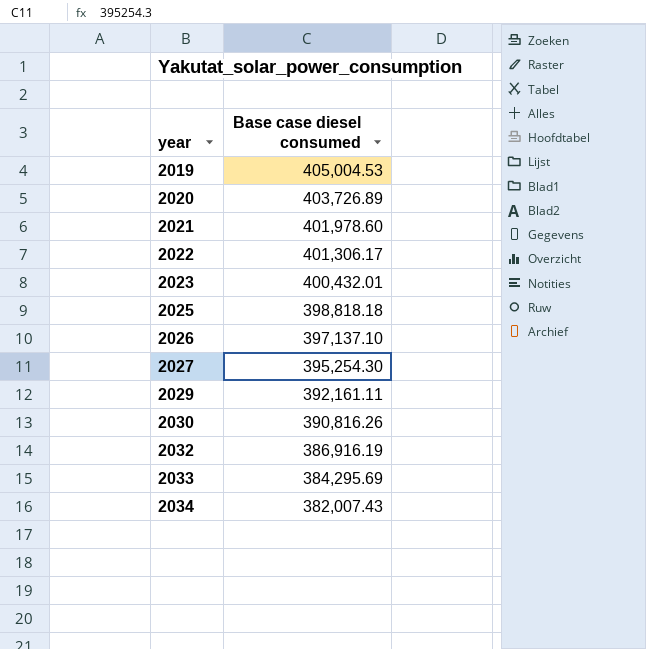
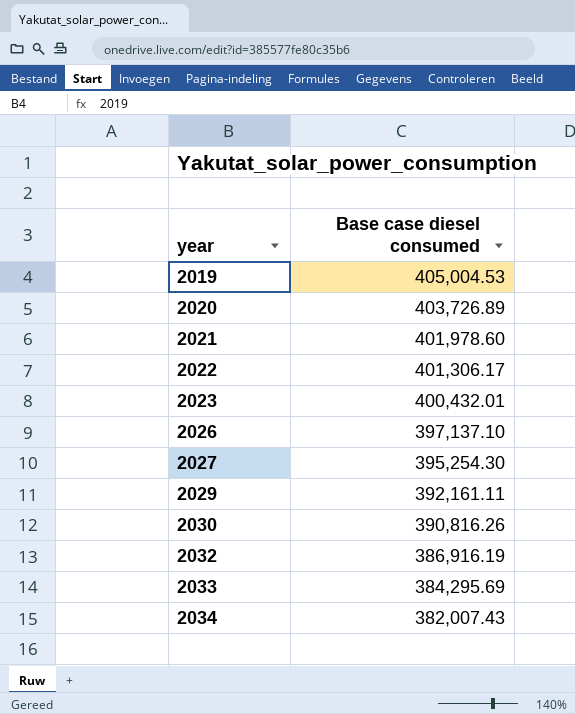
row 2025: 398,818.18 -> none

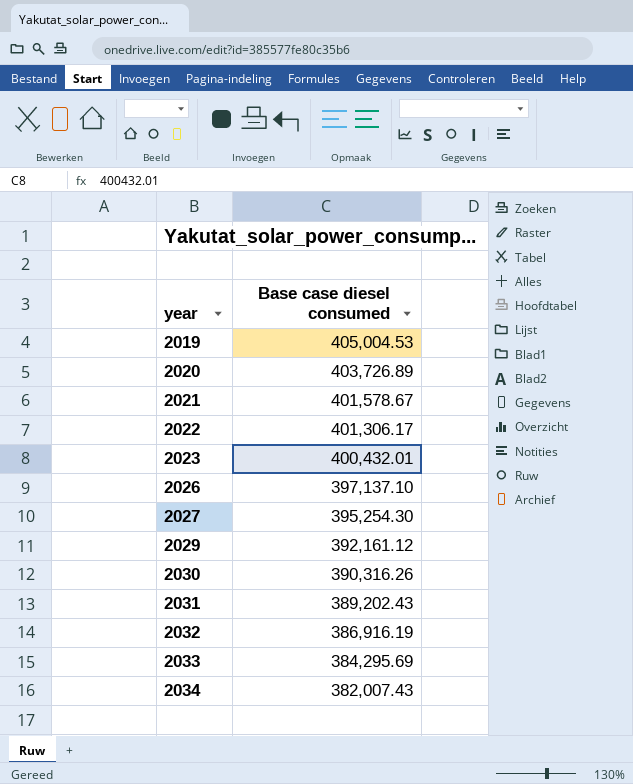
2021 | Base case diesel consumed: 401,978.60 -> 401,578.67
2029 | Base case diesel consumed: 392,161.11 -> 392,161.12
2030 | Base case diesel consumed: 390,816.26 -> 390,316.26
row 2031: none -> 389,202.43

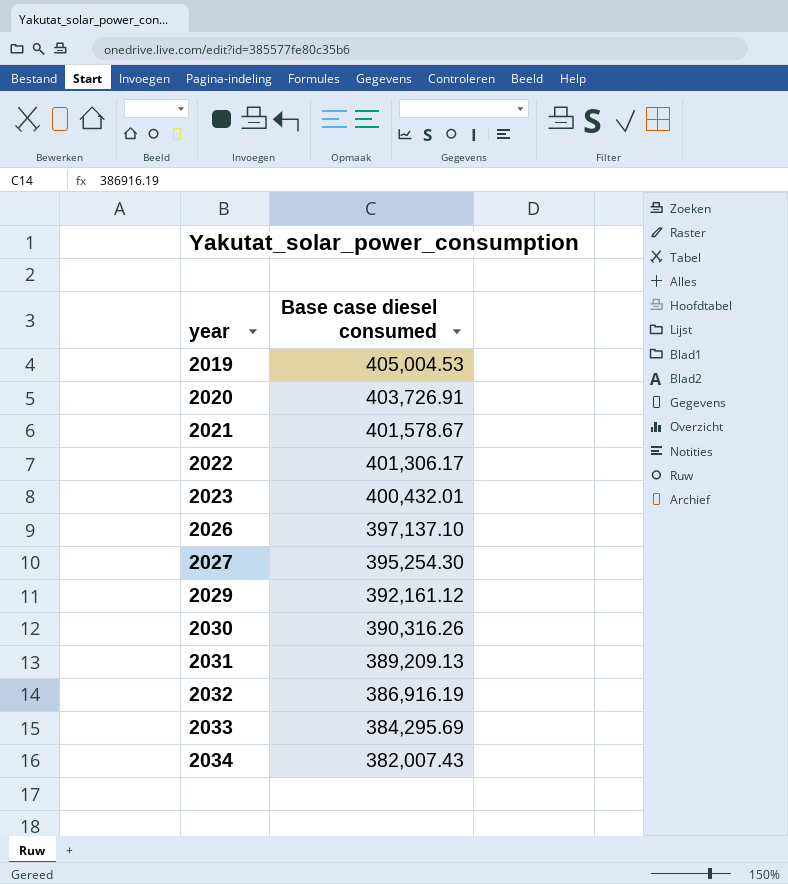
2020 | Base case diesel consumed: 403,726.89 -> 403,726.91
2031 | Base case diesel consumed: 389,202.43 -> 389,209.13

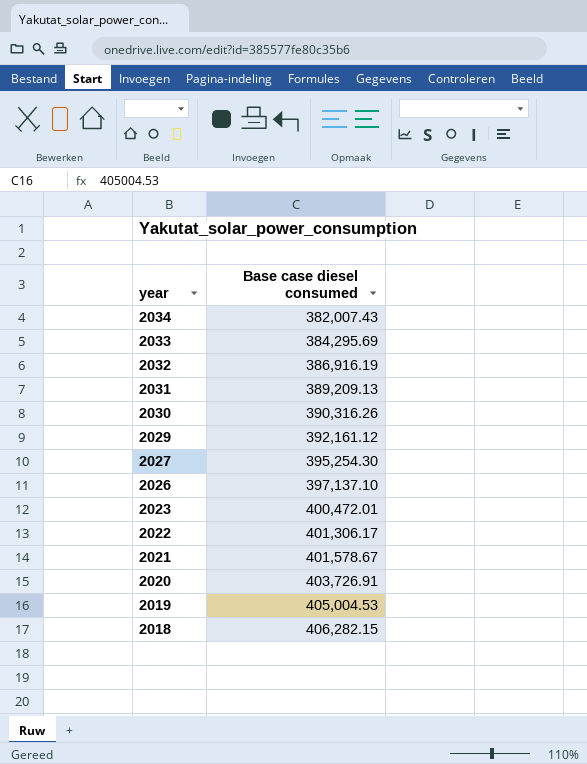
row order: year ascending -> year descending
2023 | Base case diesel consumed: 400,432.01 -> 400,472.01
row 2018: none -> 406,282.15

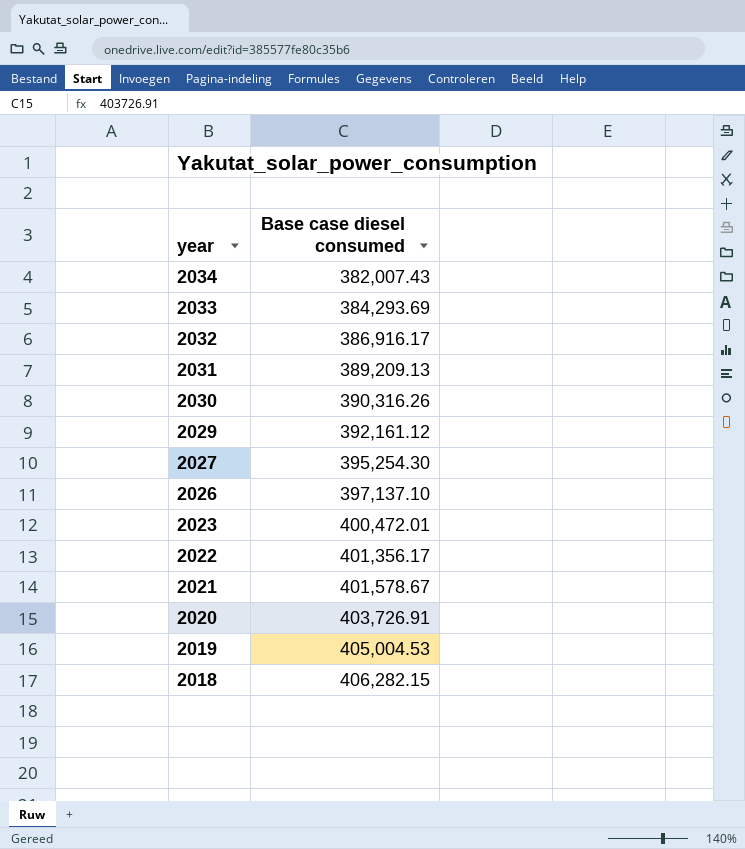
2033 | Base case diesel consumed: 384,295.69 -> 384,293.69
2032 | Base case diesel consumed: 386,916.19 -> 386,916.17
2022 | Base case diesel consumed: 401,306.17 -> 401,356.17

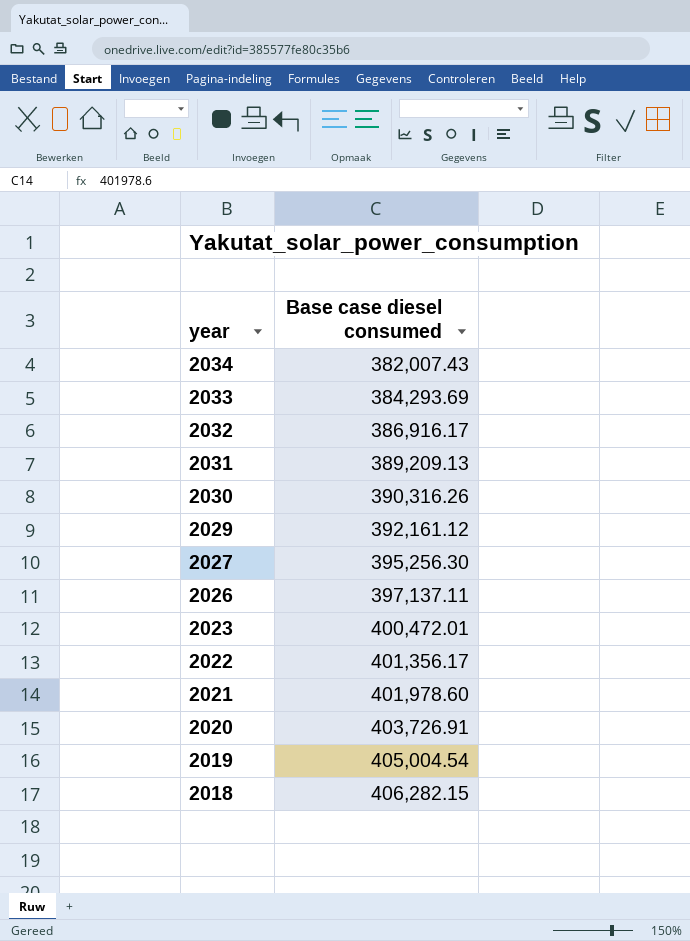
2027 | Base case diesel consumed: 395,254.30 -> 395,256.30
2026 | Base case diesel consumed: 397,137.10 -> 397,137.11
2021 | Base case diesel consumed: 401,578.67 -> 401,978.60
2019 | Base case diesel consumed: 405,004.53 -> 405,004.54

